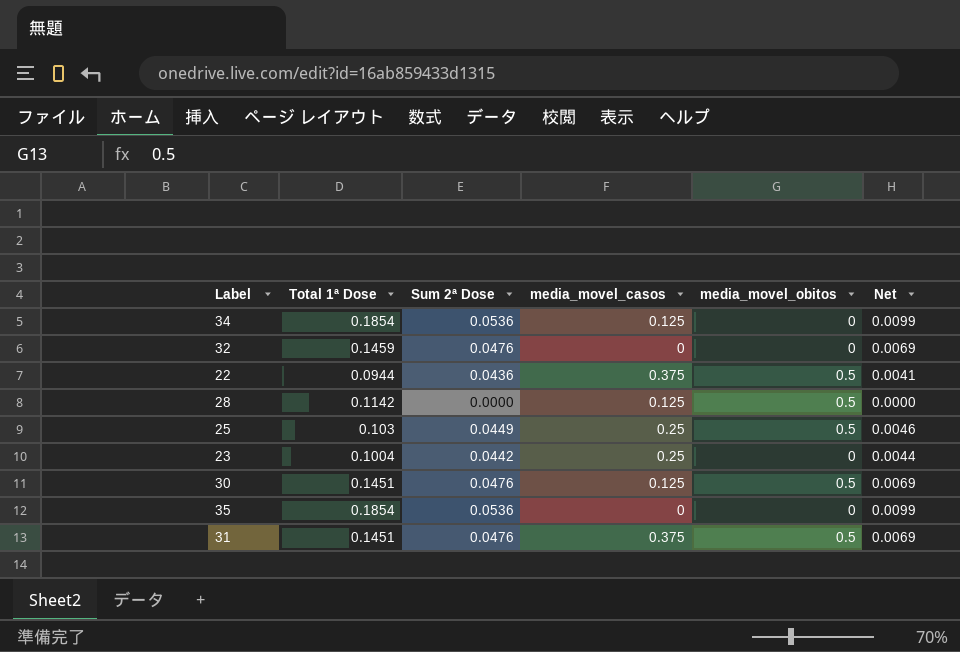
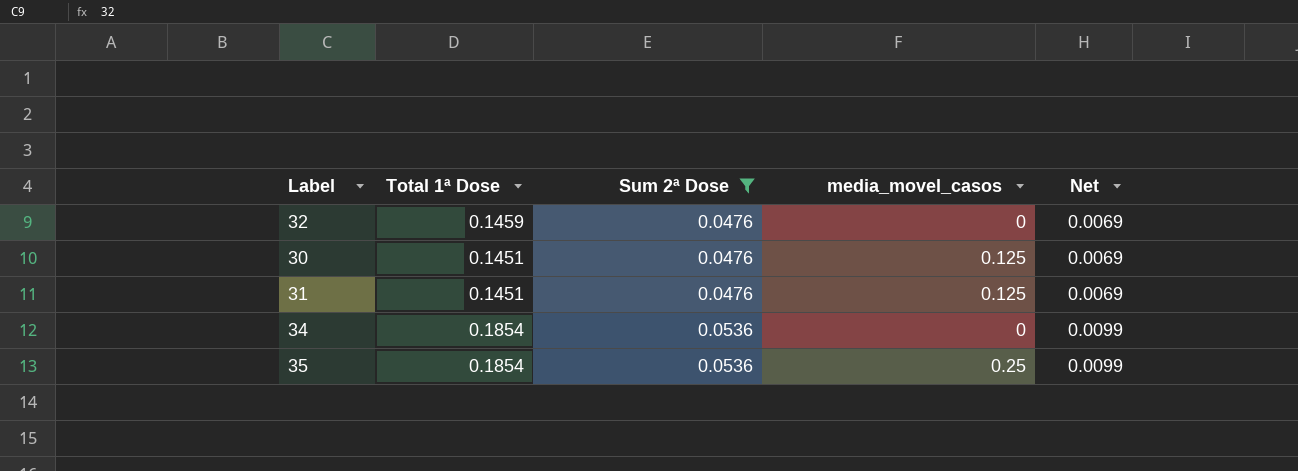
filter: none -> Sum 2ª Dose >= 0.0476
row order: none -> Sum 2ª Dose ascending
column media_movel_obitos | position: 5 -> none
31 | media_movel_casos: 0.375 -> 0.125
34 | media_movel_casos: 0.125 -> 0
35 | media_movel_casos: 0 -> 0.25

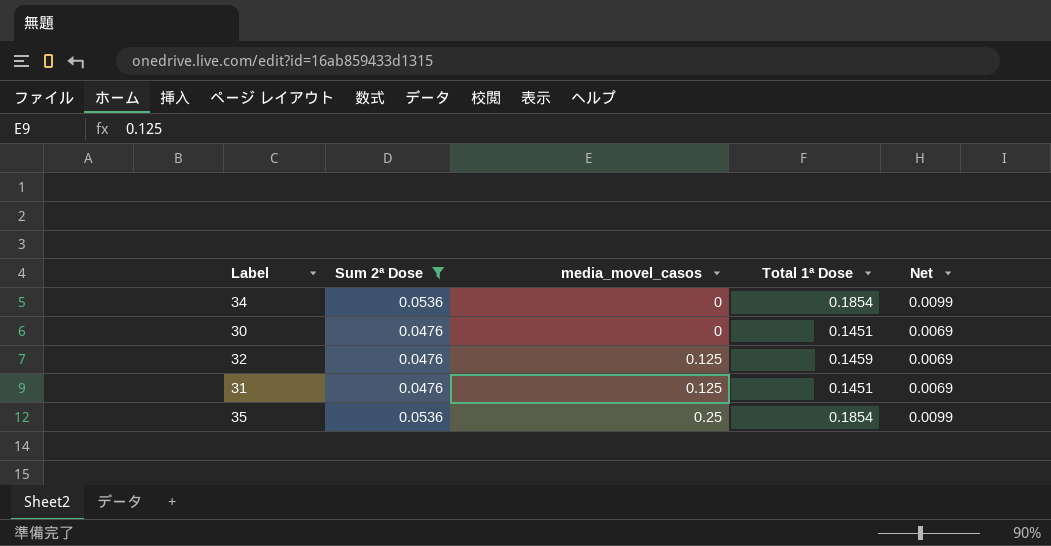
row order: Sum 2ª Dose ascending -> media_movel_casos ascending
column Total 1ª Dose | position: 2 -> 4
30 | media_movel_casos: 0.125 -> 0
32 | media_movel_casos: 0 -> 0.125

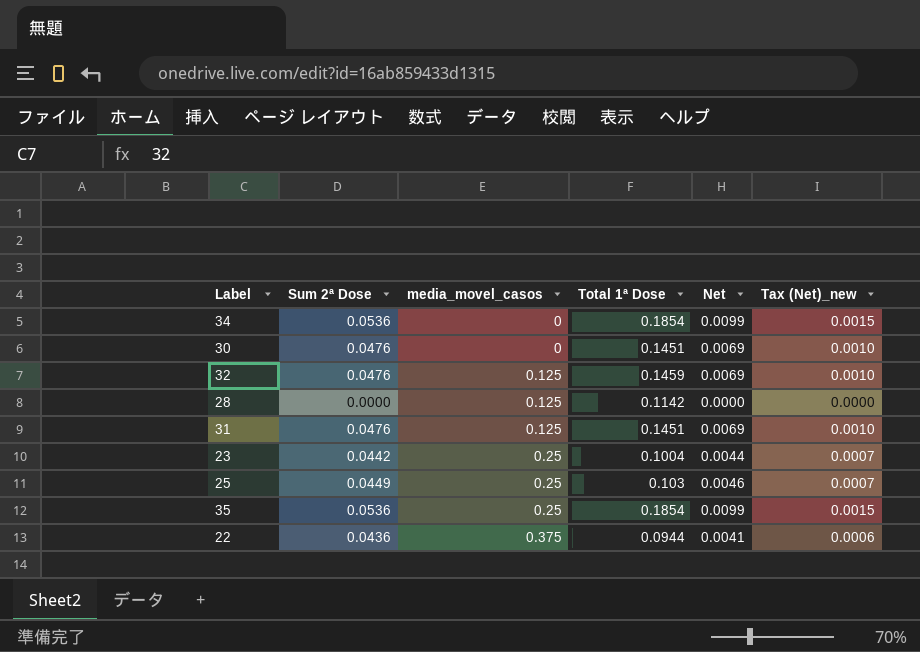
filter: Sum 2ª Dose >= 0.0476 -> none
column Tax (Net)_new | formula: none -> [Net] * 0.15

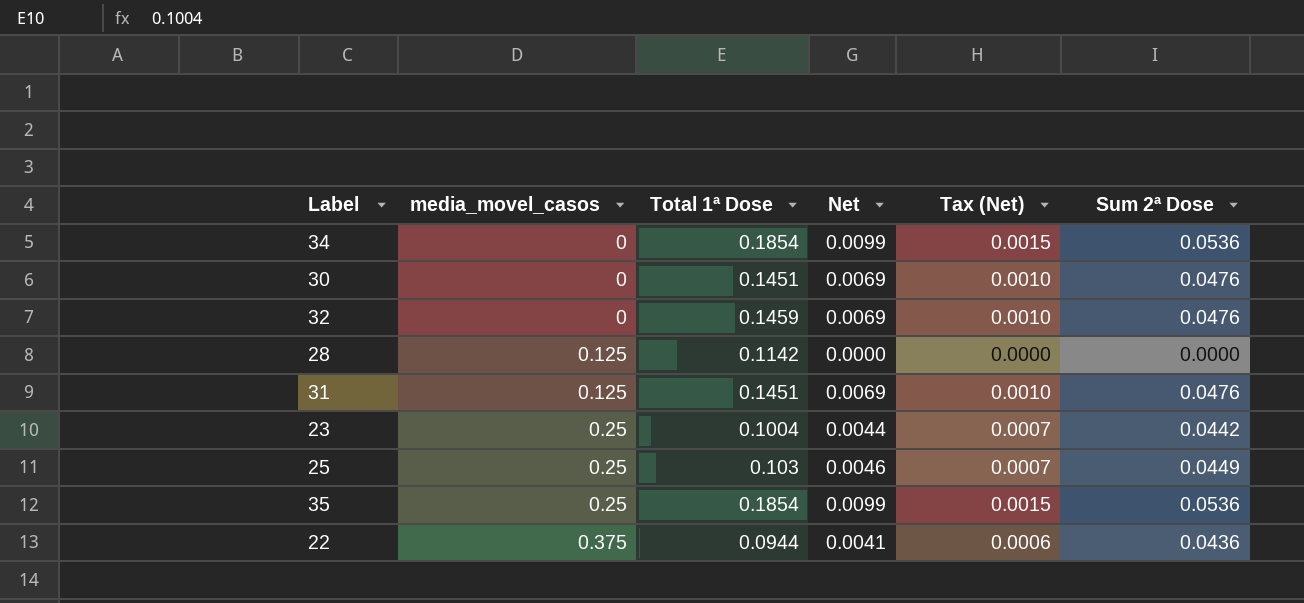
column name: Tax (Net)_new -> Tax (Net)
column Sum 2ª Dose | position: 2 -> 6
32 | media_movel_casos: 0.125 -> 0

